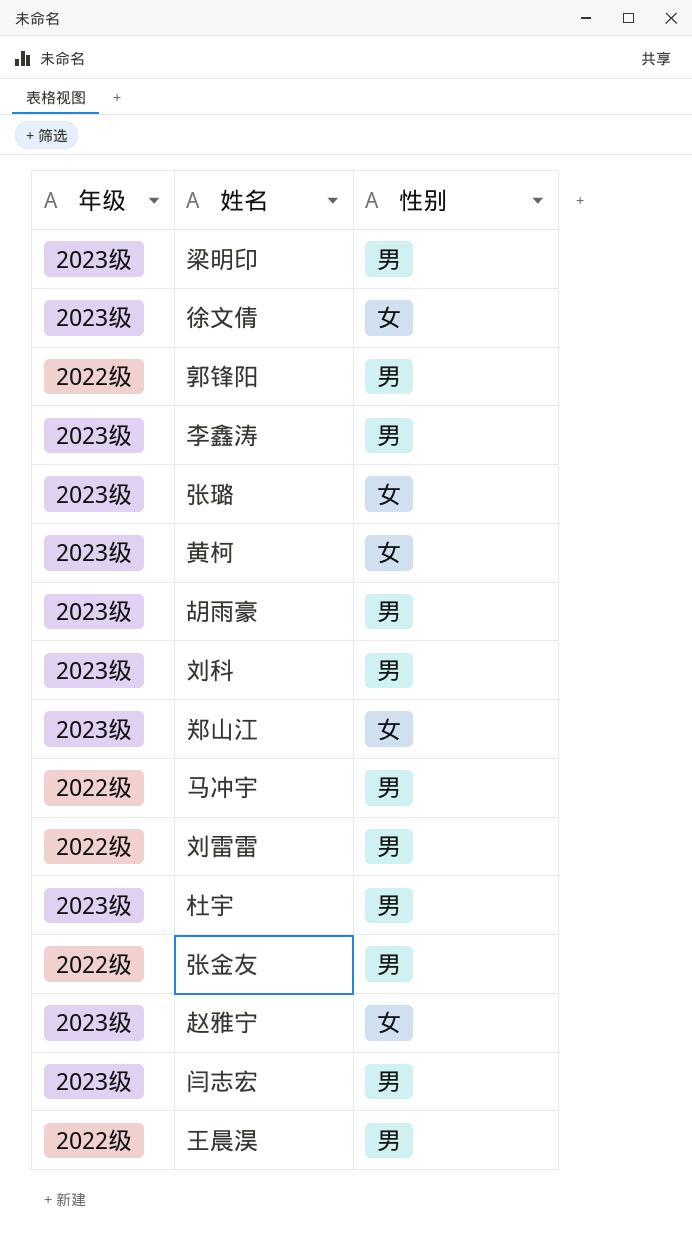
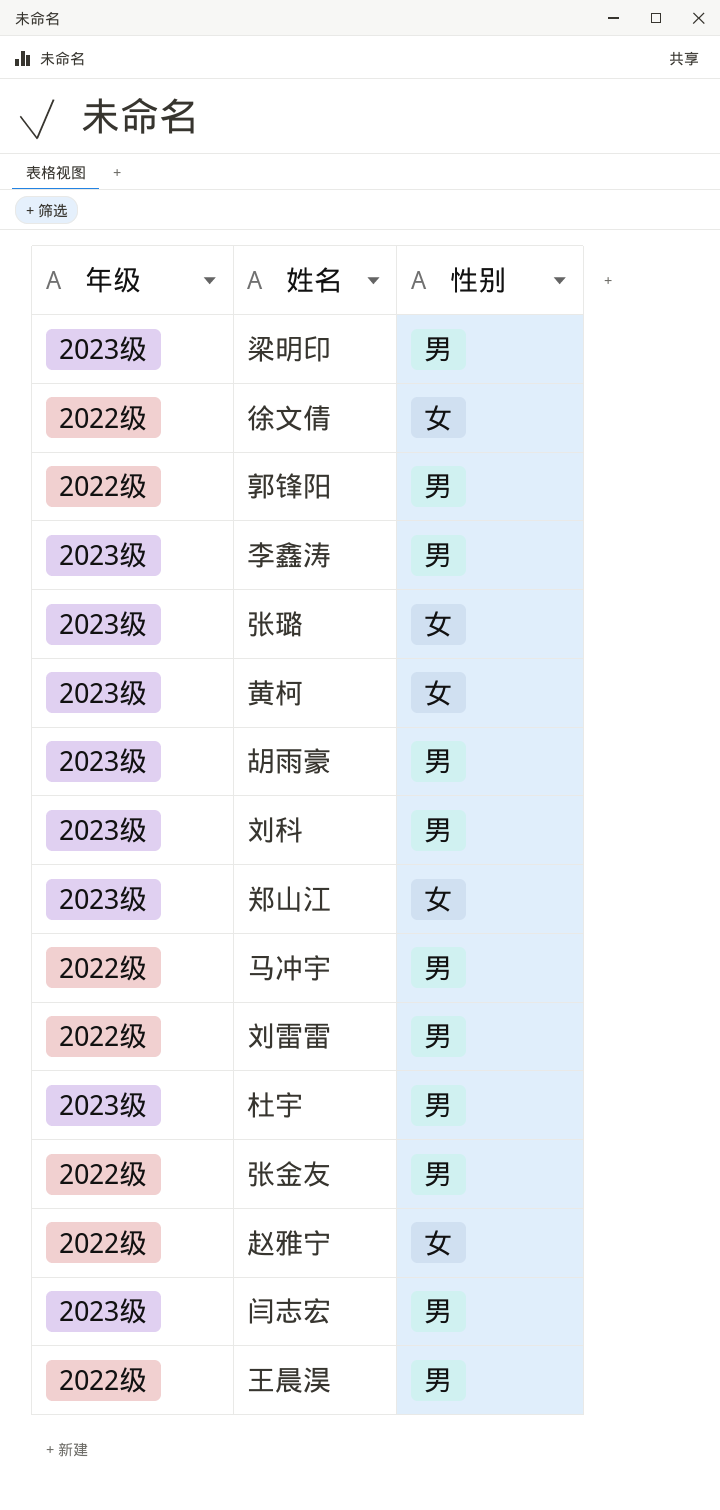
徐文倩 | 年级: 2023级 -> 2022级
赵雅宁 | 年级: 2023级 -> 2022级

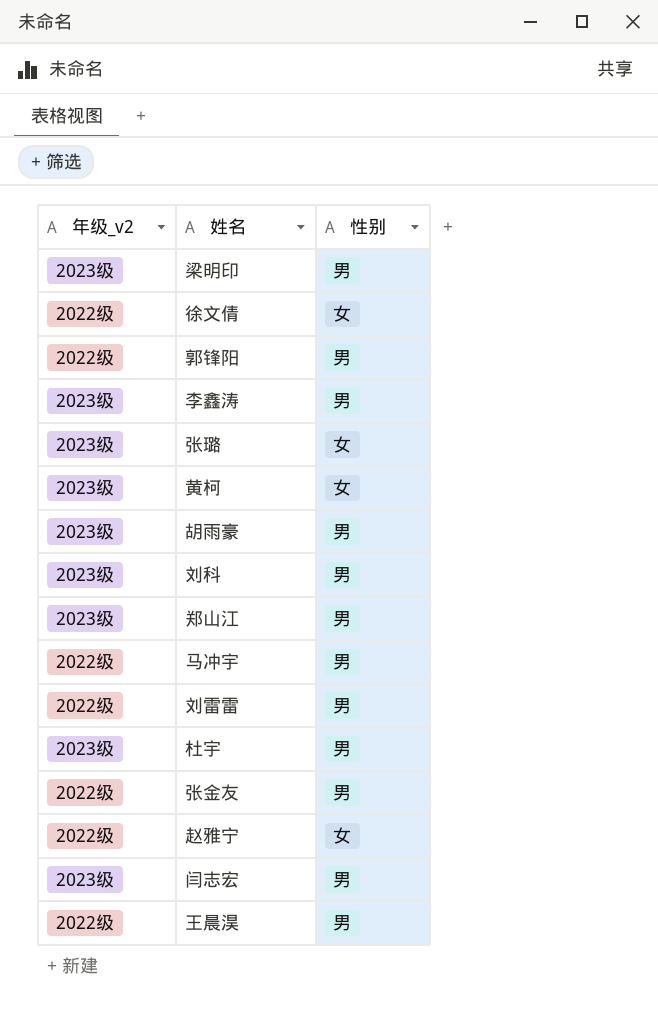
column name: 年级 -> 年级_v2
郑山江 | 性别: 女 -> 男

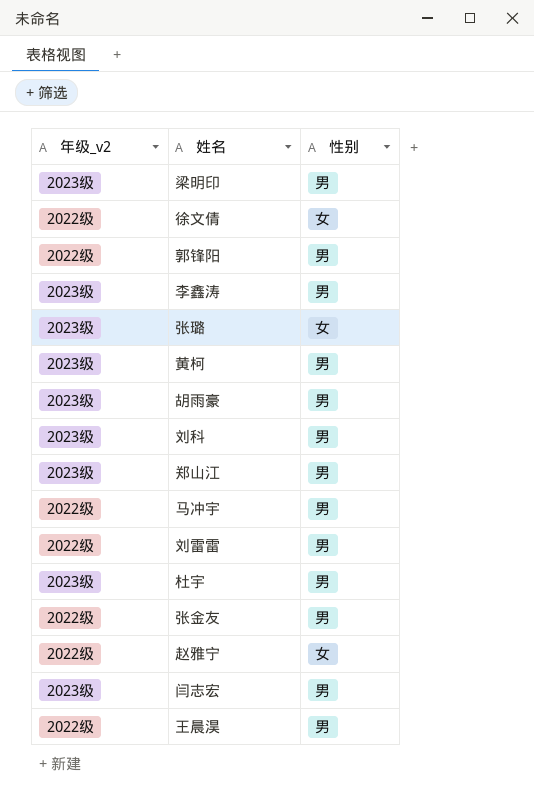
黄柯 | 性别: 女 -> 男

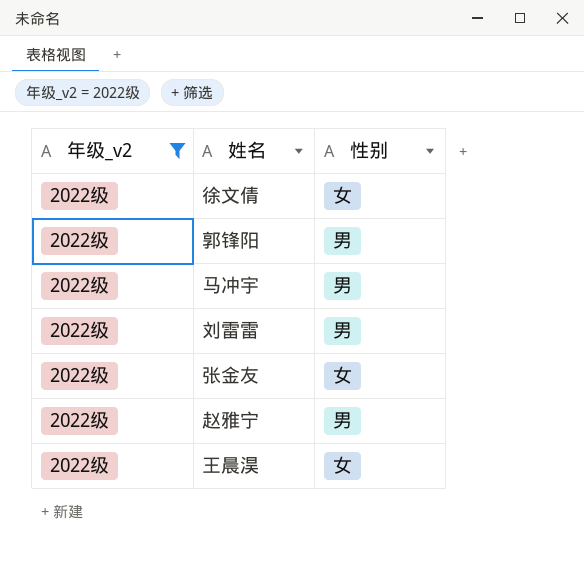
filter: none -> 年级_v2 = 2022级
张金友 | 性别: 男 -> 女
赵雅宁 | 性别: 女 -> 男
王晨淏 | 性别: 男 -> 女

